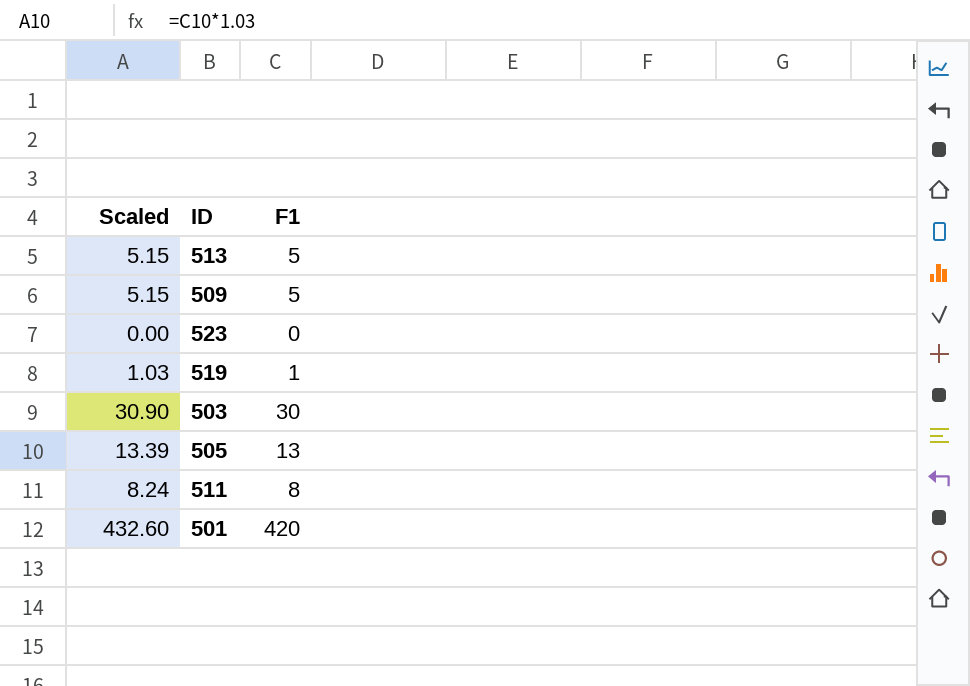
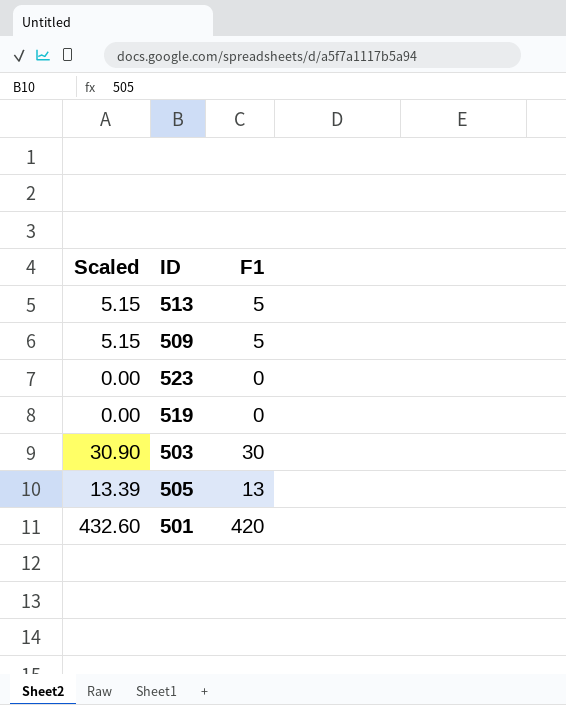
row 511: 8.24 | 8 -> none
519 | Scaled: 1.03 -> 0.00
519 | F1: 1 -> 0

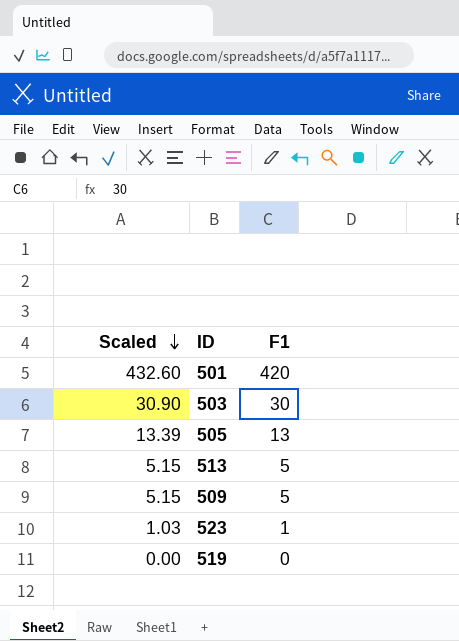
row order: none -> Scaled descending
523 | Scaled: 0.00 -> 1.03
523 | F1: 0 -> 1

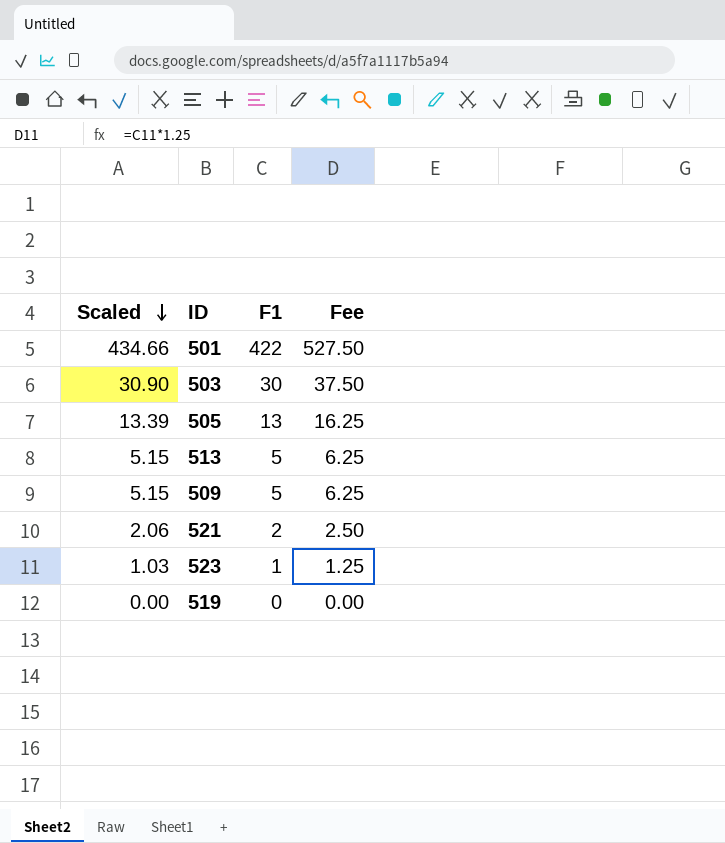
column Fee | formula: none -> [F1] * 1.25
501 | Scaled: 432.60 -> 434.66
501 | F1: 420 -> 422
row 521: none -> 2.06 | 2 | 2.50

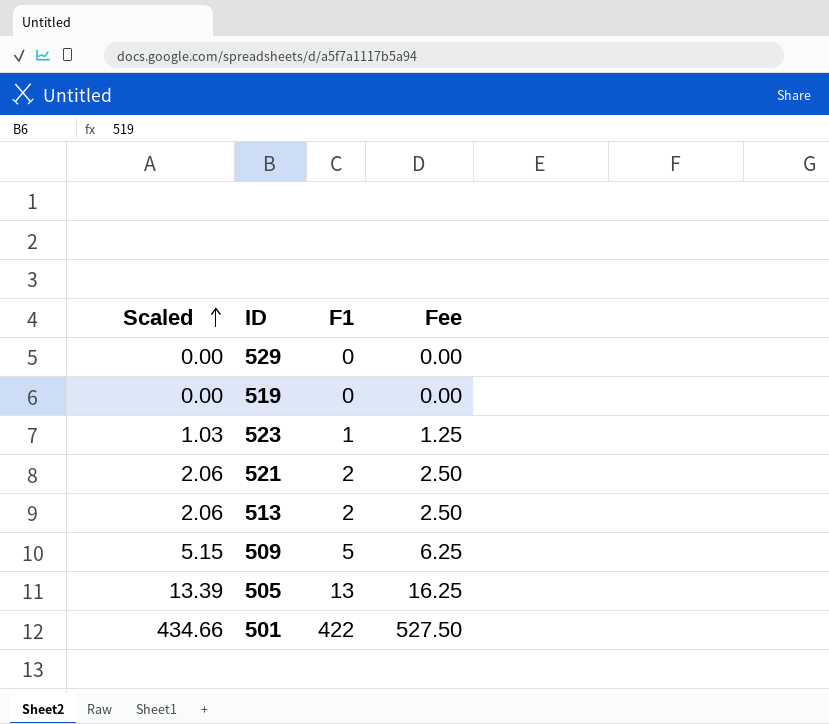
row order: Scaled descending -> Scaled ascending
row 503: 30.90 | 30 | 37.50 -> none
row 529: none -> 0.00 | 0 | 0.00
513 | Scaled: 5.15 -> 2.06
513 | F1: 5 -> 2
513 | Fee: 6.25 -> 2.50

